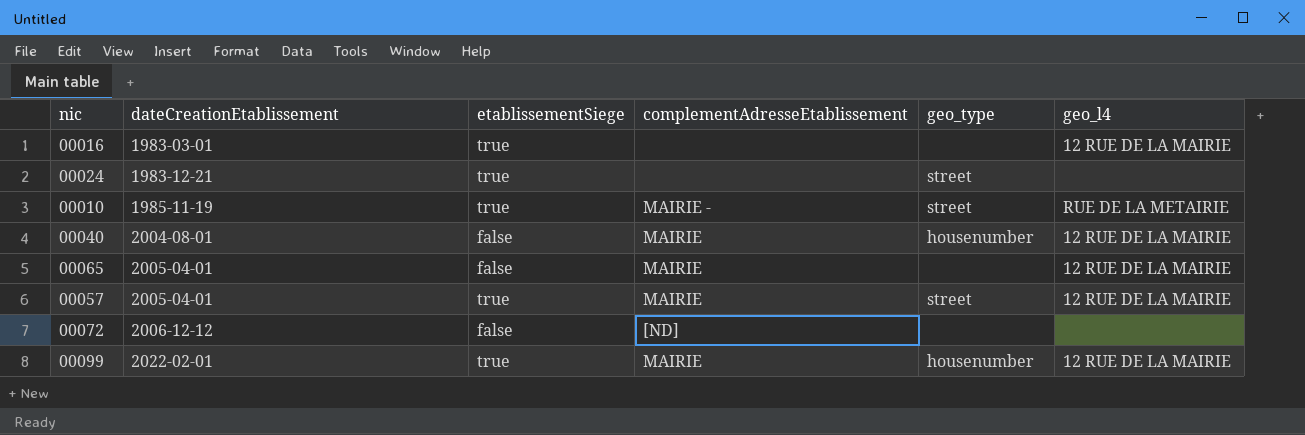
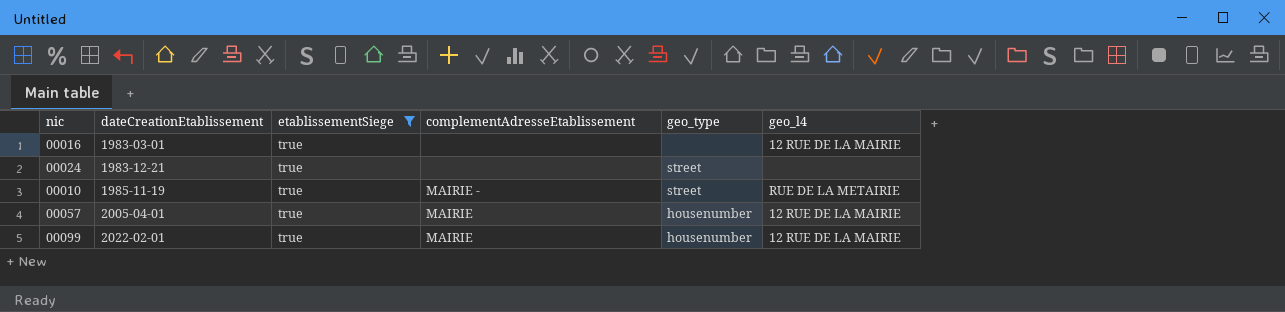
filter: none -> etablissementSiege = true
00057 | geo_type: street -> housenumber

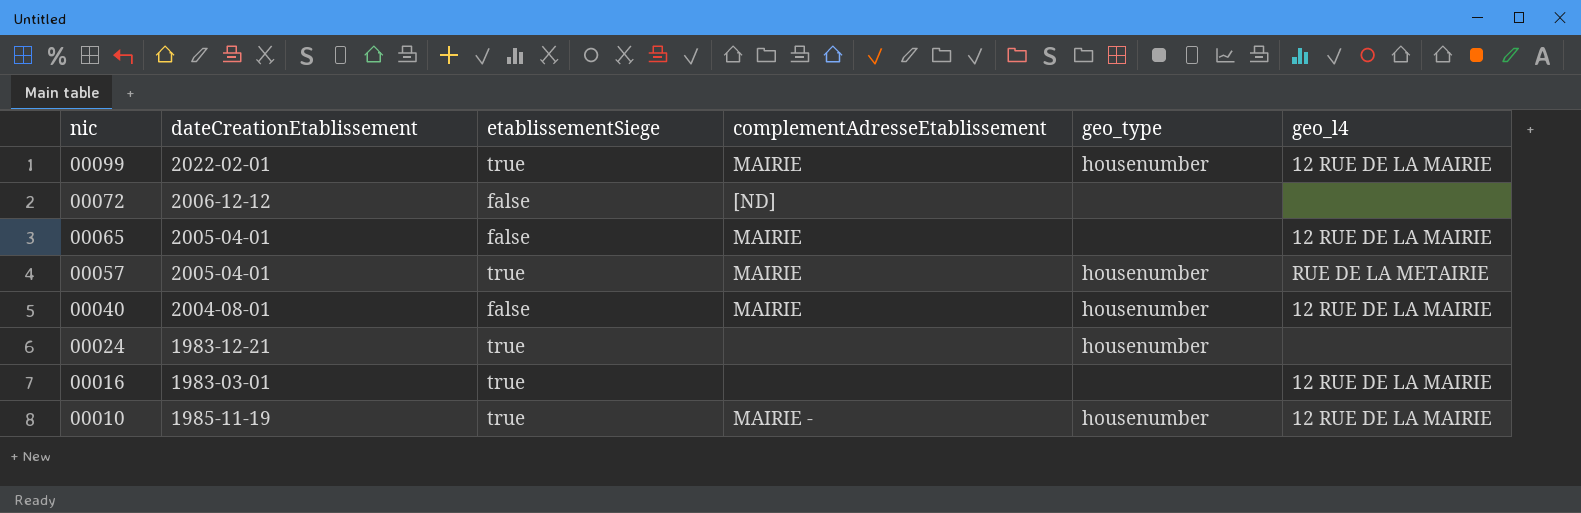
filter: etablissementSiege = true -> none
row order: dateCreationEtablissement ascending -> nic descending
00057 | geo_l4: 12 RUE DE LA MAIRIE -> RUE DE LA METAIRIE
00024 | geo_type: street -> housenumber
00010 | geo_type: street -> housenumber
00010 | geo_l4: RUE DE LA METAIRIE -> 12 RUE DE LA MAIRIE

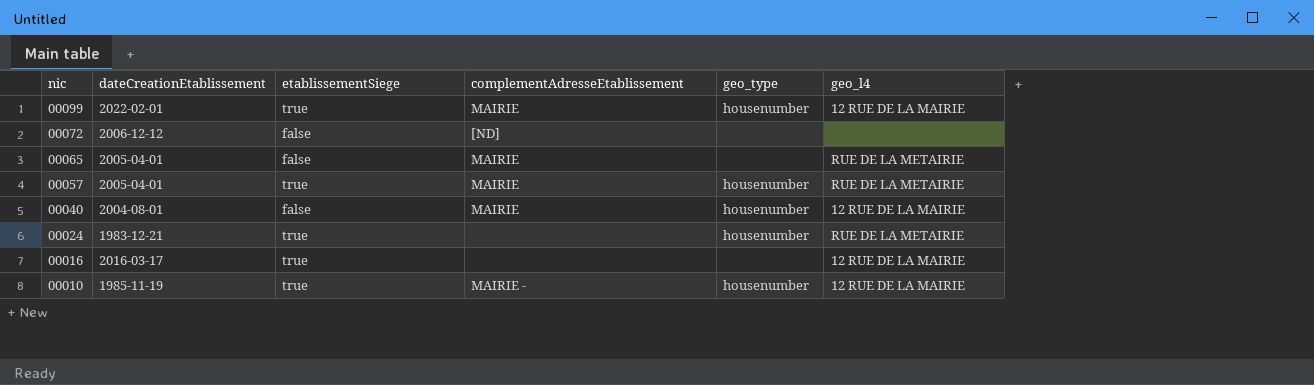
00065 | geo_l4: 12 RUE DE LA MAIRIE -> RUE DE LA METAIRIE
00024 | geo_l4: none -> RUE DE LA METAIRIE
00016 | dateCreationEtablissement: 1983-03-01 -> 2016-03-17

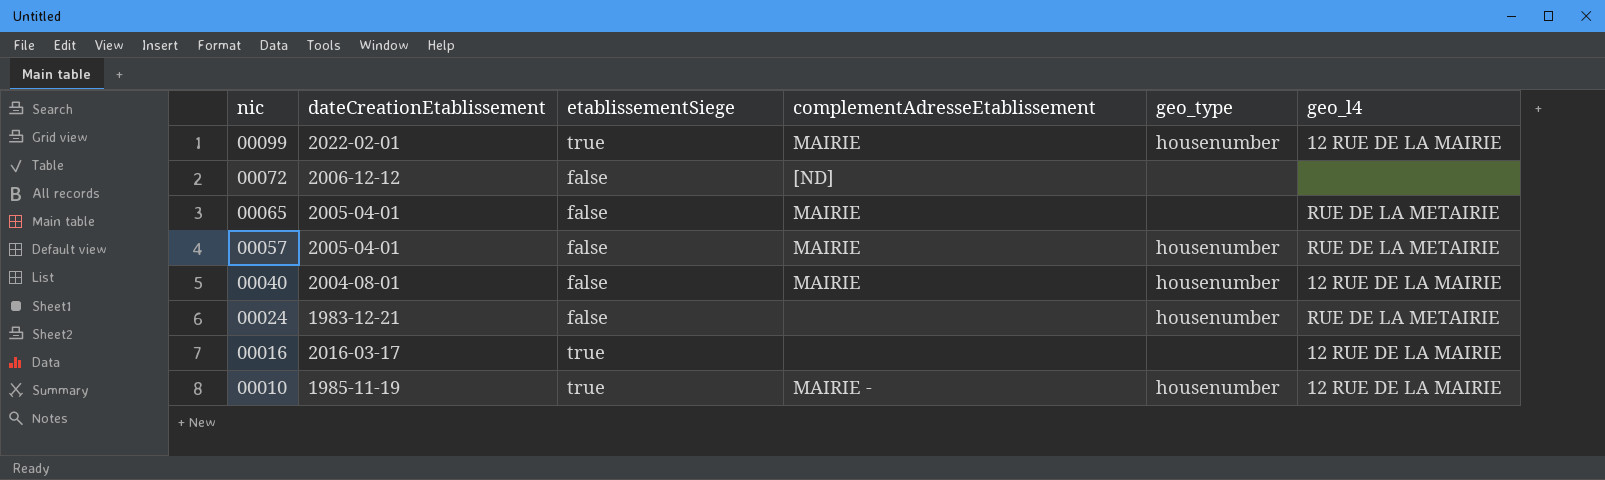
00057 | etablissementSiege: true -> false
00024 | etablissementSiege: true -> false

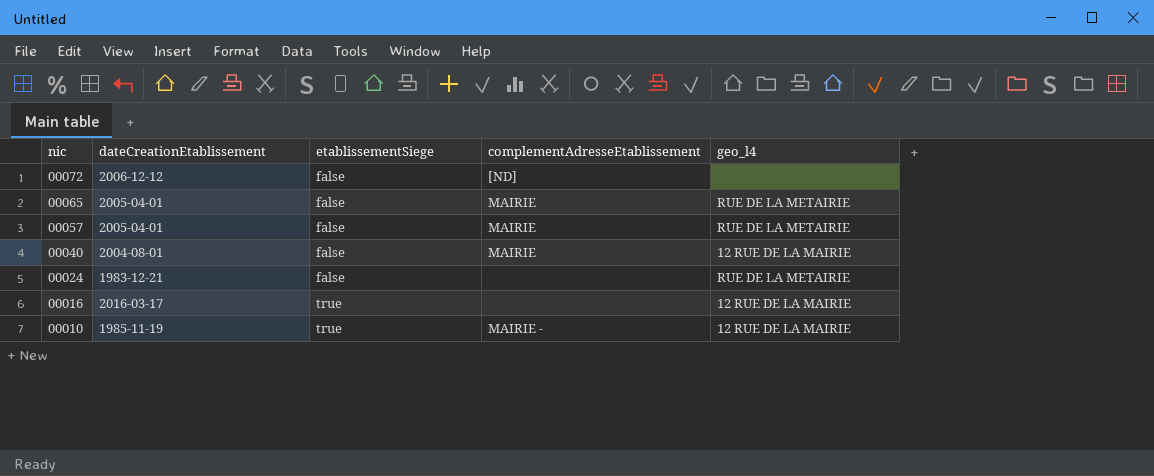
column geo_type | position: 5 -> none
row 00099: 2022-02-01 | true | MAIRIE | housenumber | 12 RUE DE LA MAIRIE -> none

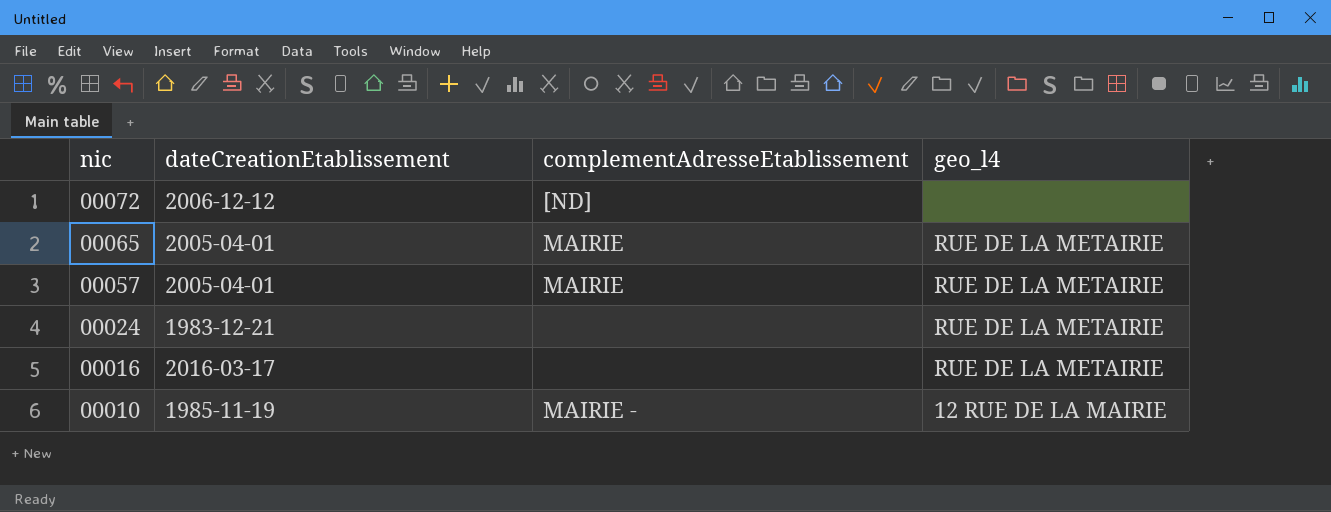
column etablissementSiege | position: 3 -> none
row 00040: 2004-08-01 | false | MAIRIE | 12 RUE DE LA MAIRIE -> none
00016 | geo_l4: 12 RUE DE LA MAIRIE -> RUE DE LA METAIRIE

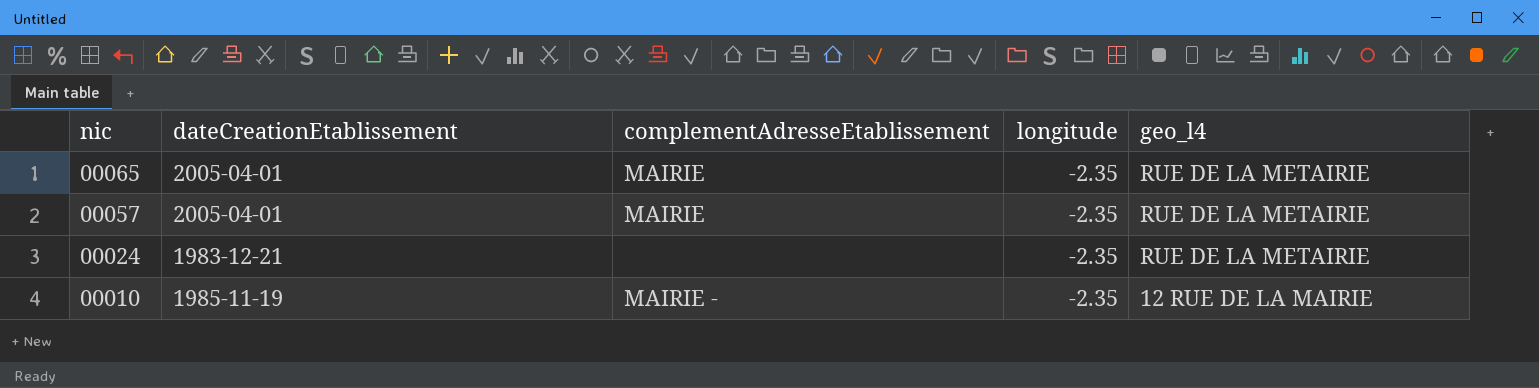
column longitude | position: none -> 4
row 00072: 2006-12-12 | [ND] | none -> none
row 00016: 2016-03-17 | none | RUE DE LA METAIRIE -> none

